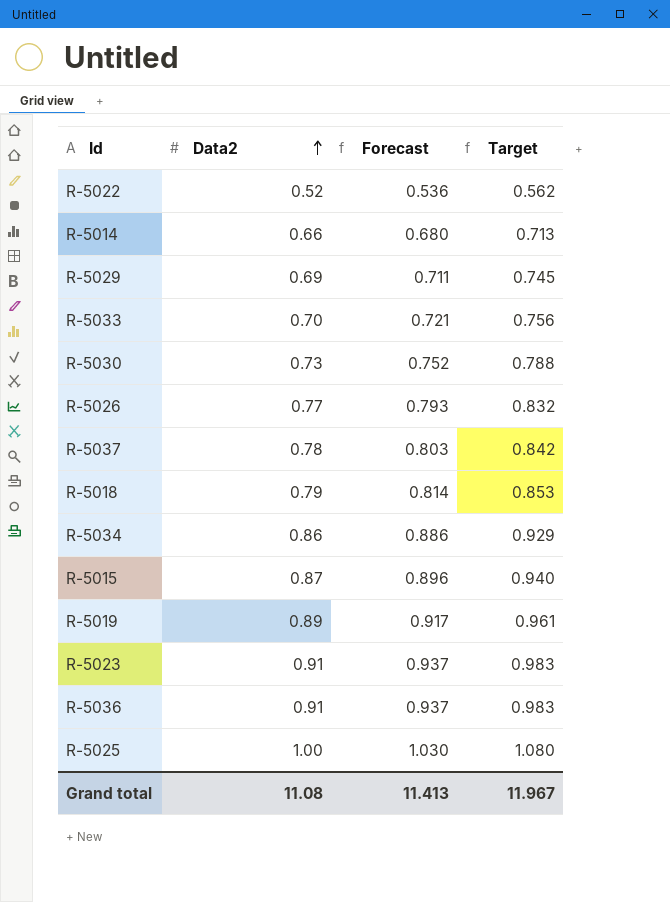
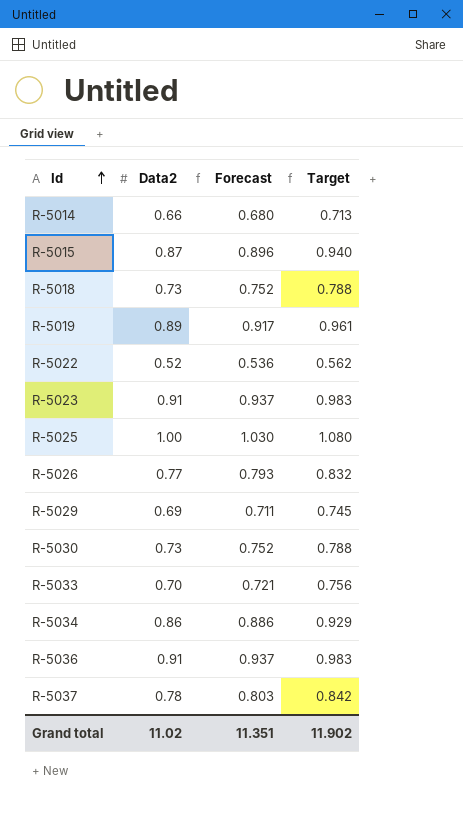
row order: Data2 ascending -> Id ascending
R-5018 | Data2: 0.79 -> 0.73
R-5018 | Forecast: 0.814 -> 0.752
R-5018 | Target: 0.853 -> 0.788
Grand total | Data2: 11.08 -> 11.02
Grand total | Forecast: 11.413 -> 11.351
Grand total | Target: 11.967 -> 11.902

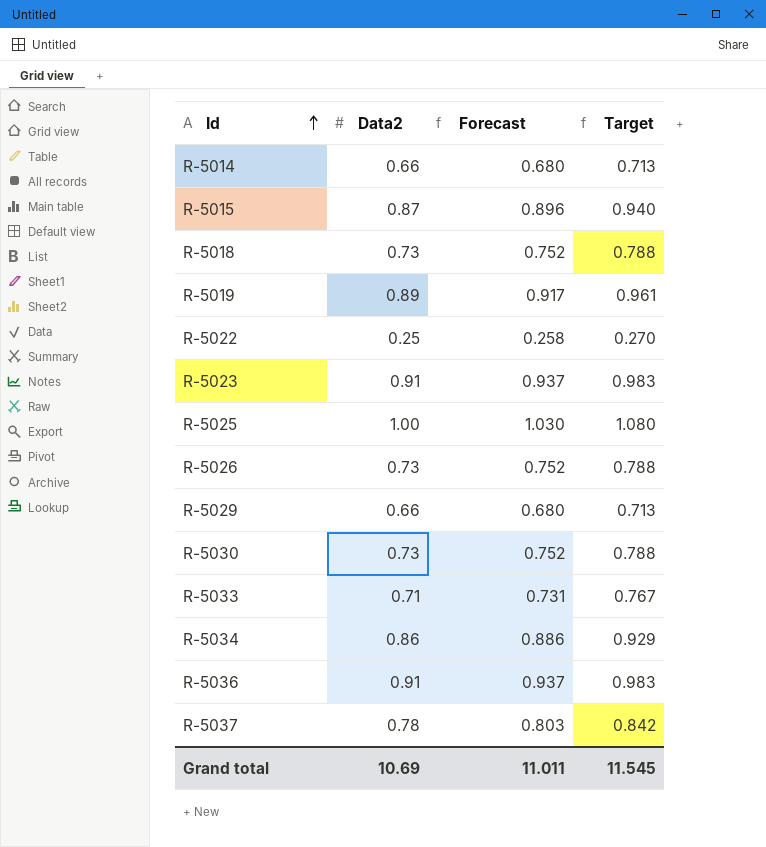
R-5022 | Data2: 0.52 -> 0.25
R-5022 | Forecast: 0.536 -> 0.258
R-5022 | Target: 0.562 -> 0.270
R-5026 | Data2: 0.77 -> 0.73
R-5026 | Forecast: 0.793 -> 0.752
R-5026 | Target: 0.832 -> 0.788
R-5029 | Data2: 0.69 -> 0.66
R-5029 | Forecast: 0.711 -> 0.680
R-5029 | Target: 0.745 -> 0.713
R-5033 | Data2: 0.70 -> 0.71
R-5033 | Forecast: 0.721 -> 0.731
R-5033 | Target: 0.756 -> 0.767
Grand total | Data2: 11.02 -> 10.69
Grand total | Forecast: 11.351 -> 11.011
Grand total | Target: 11.902 -> 11.545

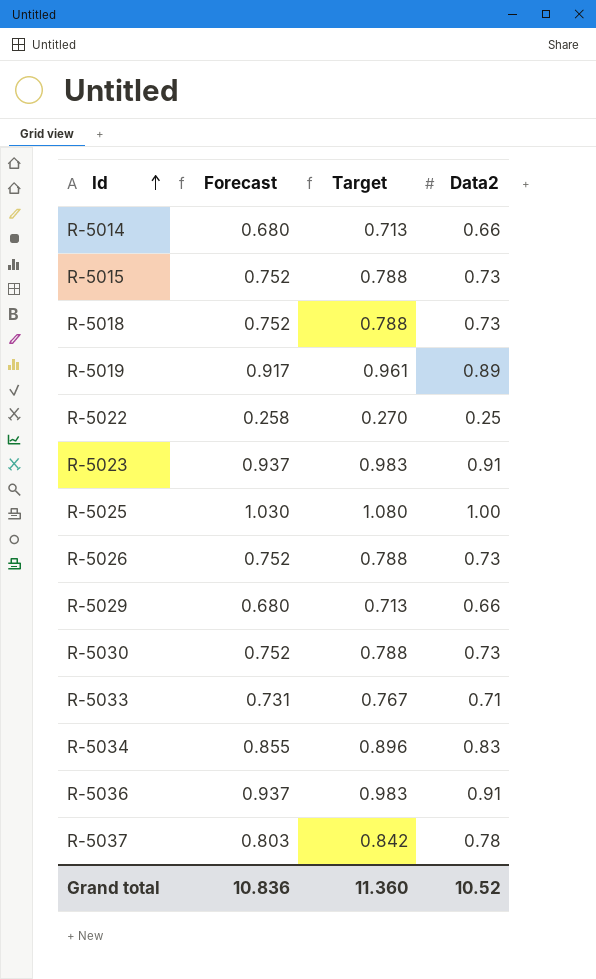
column Data2 | position: 2 -> 4
R-5015 | Forecast: 0.896 -> 0.752
R-5015 | Target: 0.940 -> 0.788
R-5015 | Data2: 0.87 -> 0.73
R-5034 | Forecast: 0.886 -> 0.855
R-5034 | Target: 0.929 -> 0.896
R-5034 | Data2: 0.86 -> 0.83
Grand total | Forecast: 11.011 -> 10.836
Grand total | Target: 11.545 -> 11.360
Grand total | Data2: 10.69 -> 10.52

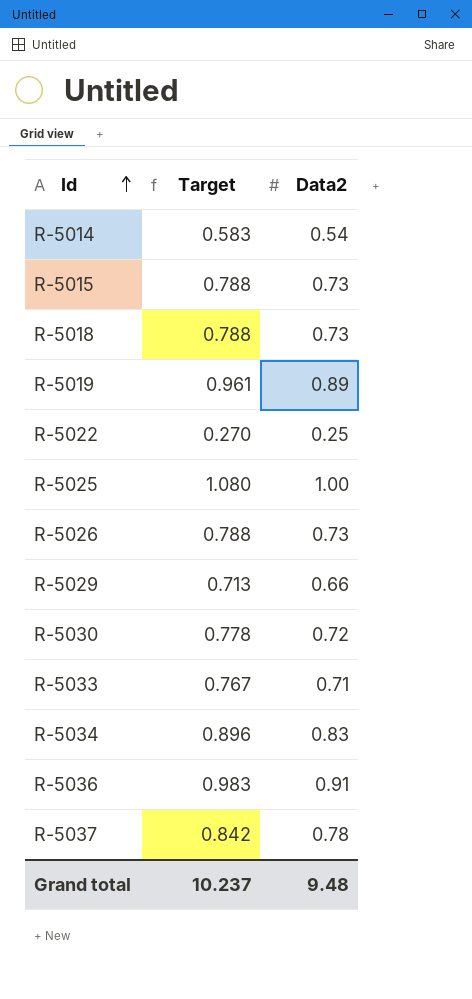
column Forecast | formula: [Data2] * 1.03 -> none
row R-5023: 0.937 | 0.983 | 0.91 -> none
R-5014 | Target: 0.713 -> 0.583
R-5014 | Data2: 0.66 -> 0.54
R-5030 | Target: 0.788 -> 0.778
R-5030 | Data2: 0.73 -> 0.72
Grand total | Target: 11.360 -> 10.237
Grand total | Data2: 10.52 -> 9.48

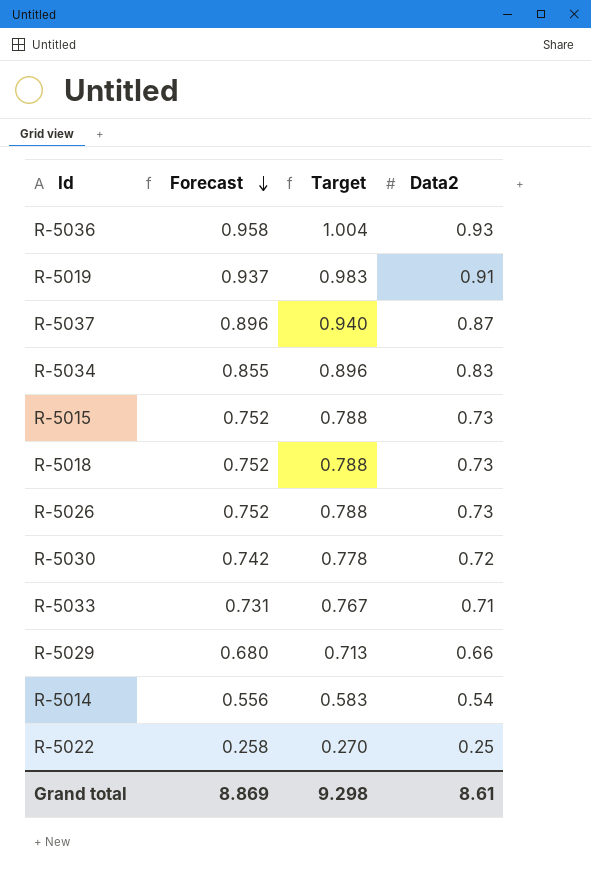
row order: Id ascending -> Forecast descending
column Forecast | formula: none -> [Data2] * 1.03
row R-5025: 1.080 | 1.00 -> none
R-5036 | Target: 0.983 -> 1.004
R-5036 | Data2: 0.91 -> 0.93
R-5019 | Target: 0.961 -> 0.983
R-5019 | Data2: 0.89 -> 0.91
R-5037 | Target: 0.842 -> 0.940
R-5037 | Data2: 0.78 -> 0.87
Grand total | Target: 10.237 -> 9.298
Grand total | Data2: 9.48 -> 8.61

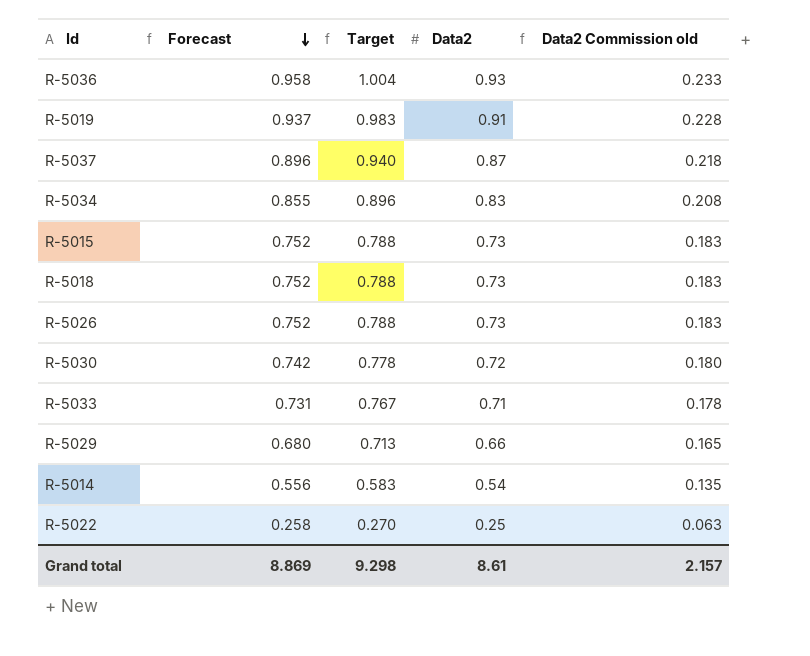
column Data2 Commission old | formula: none -> [Data2] * 0.25

